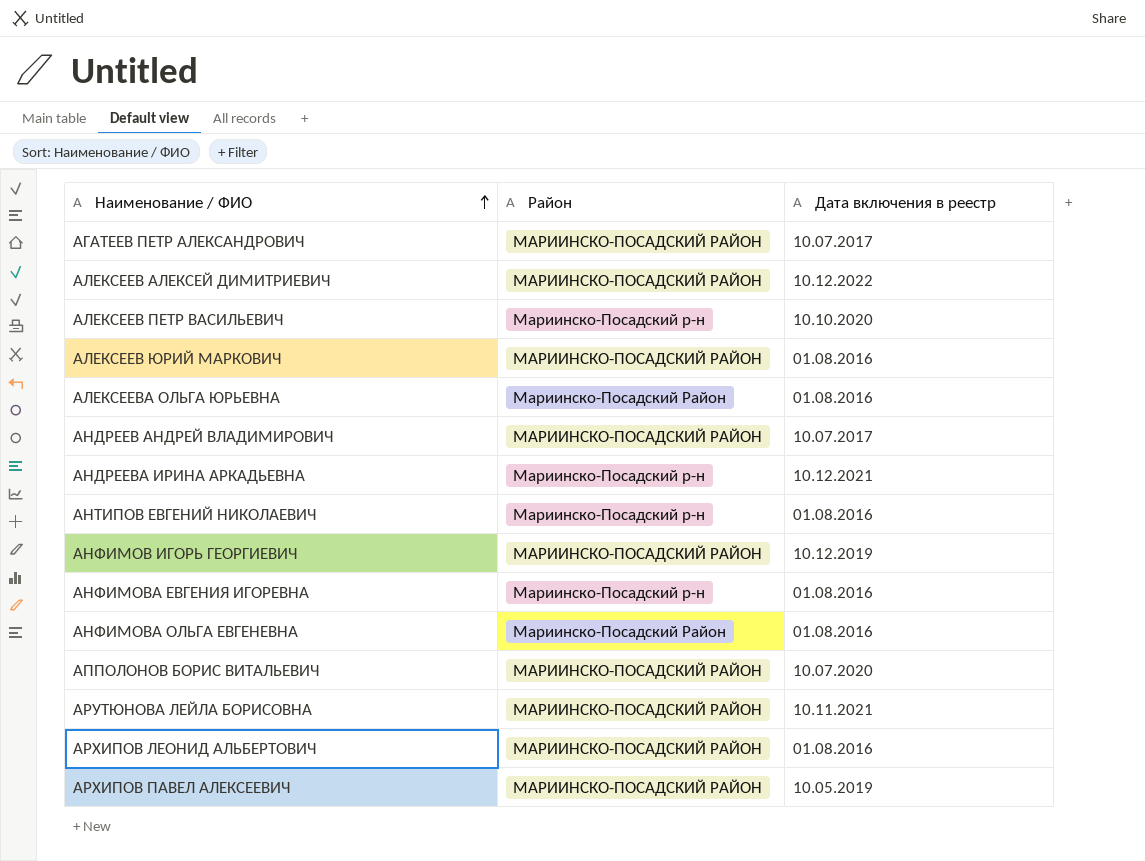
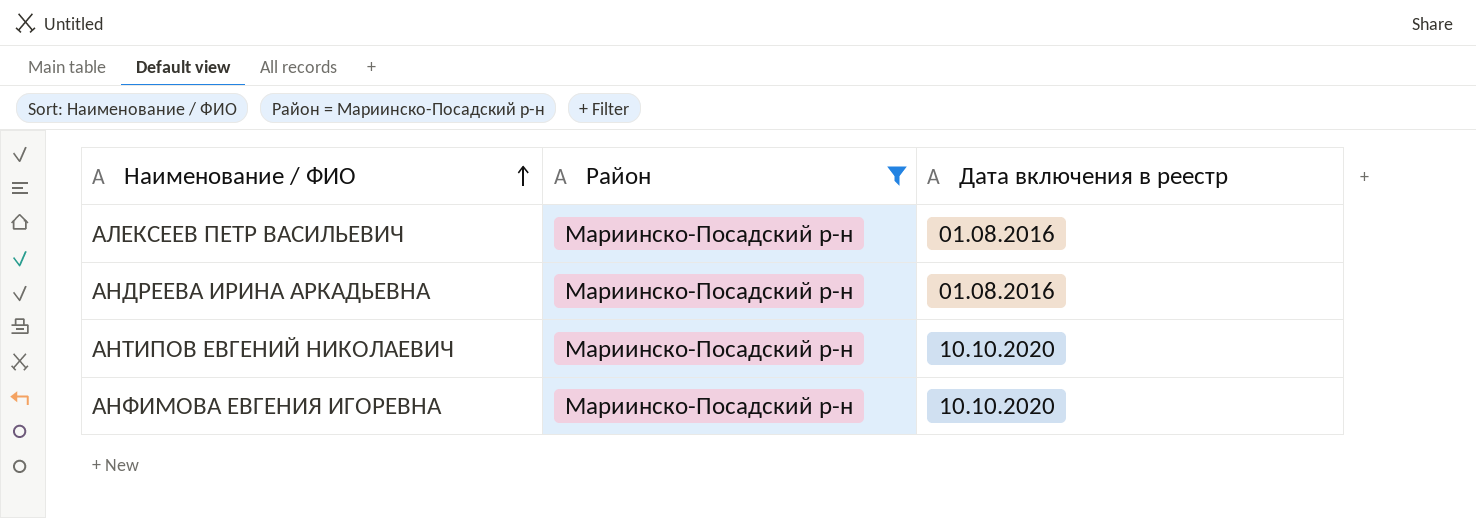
filter: none -> Район = Мариинско-Посадский р-н
АЛЕКСЕЕВ ПЕТР ВАСИЛЬЕВИЧ | Дата включения в реестр: 10.10.2020 -> 01.08.2016
АНДРЕЕВА ИРИНА АРКАДЬЕВНА | Дата включения в реестр: 10.12.2021 -> 01.08.2016
АНТИПОВ ЕВГЕНИЙ НИКОЛАЕВИЧ | Дата включения в реестр: 01.08.2016 -> 10.10.2020
АНФИМОВА ЕВГЕНИЯ ИГОРЕВНА | Дата включения в реестр: 01.08.2016 -> 10.10.2020

